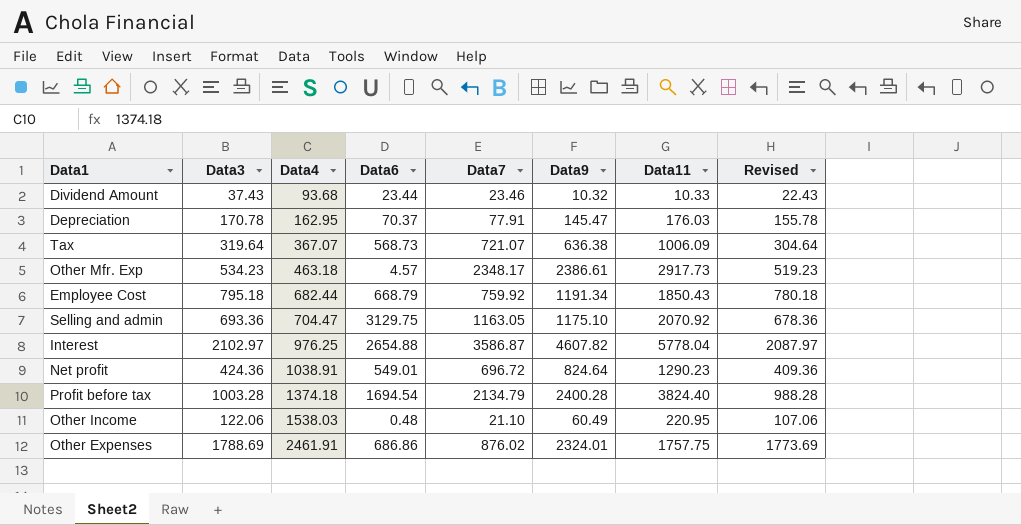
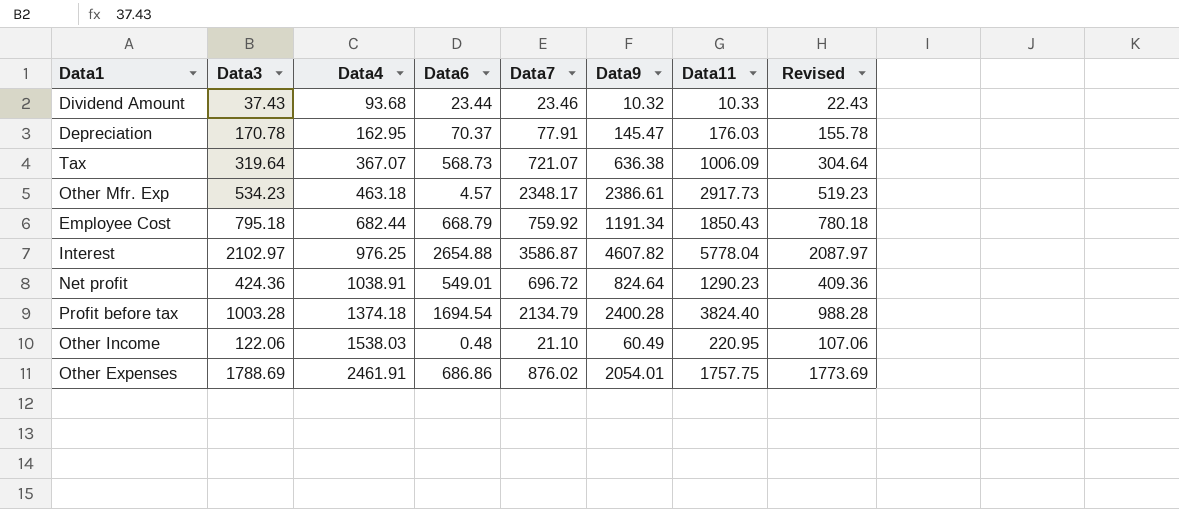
row Selling and admin: 693.36 | 704.47 | 3129.75 | 1163.05 | 1175.10 | 2070.92 | 678.36 -> none
Other Expenses | Data9: 2324.01 -> 2054.01

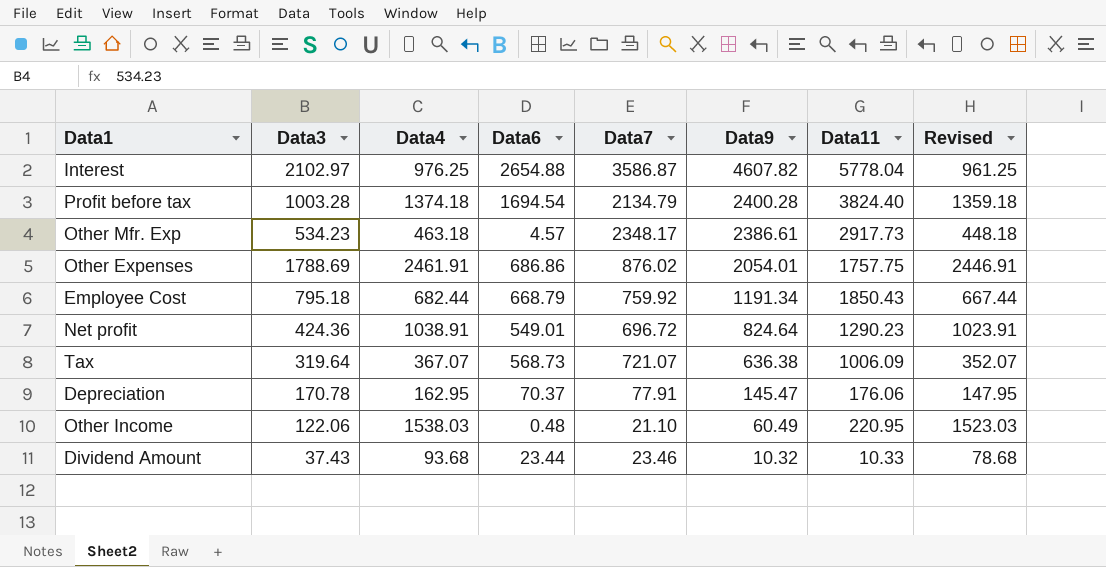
row order: Data4 ascending -> Data9 descending
column Revised | formula: [Data3] - 15 -> [Data4] - 15
Depreciation | Data11: 176.03 -> 176.06

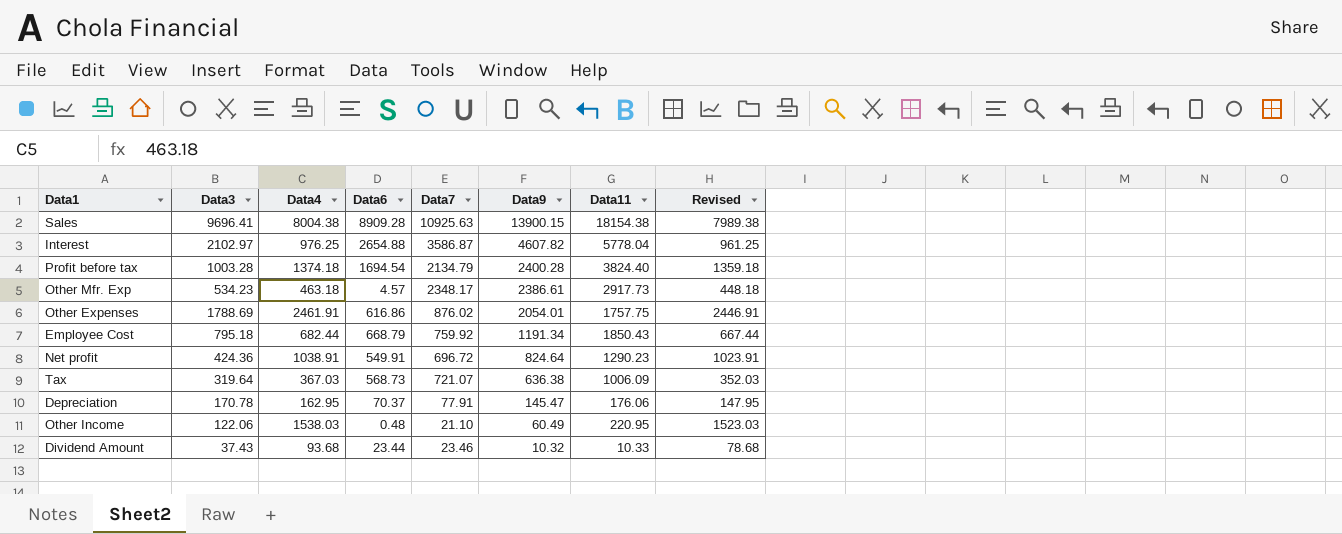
row Sales: none -> 9696.41 | 8004.38 | 8909.28 | 10925.63 | 13900.15 | 18154.38 | 7989.38
Other Expenses | Data6: 686.86 -> 616.86
Net profit | Data6: 549.01 -> 549.91
Tax | Data4: 367.07 -> 367.03
Tax | Revised: 352.07 -> 352.03

